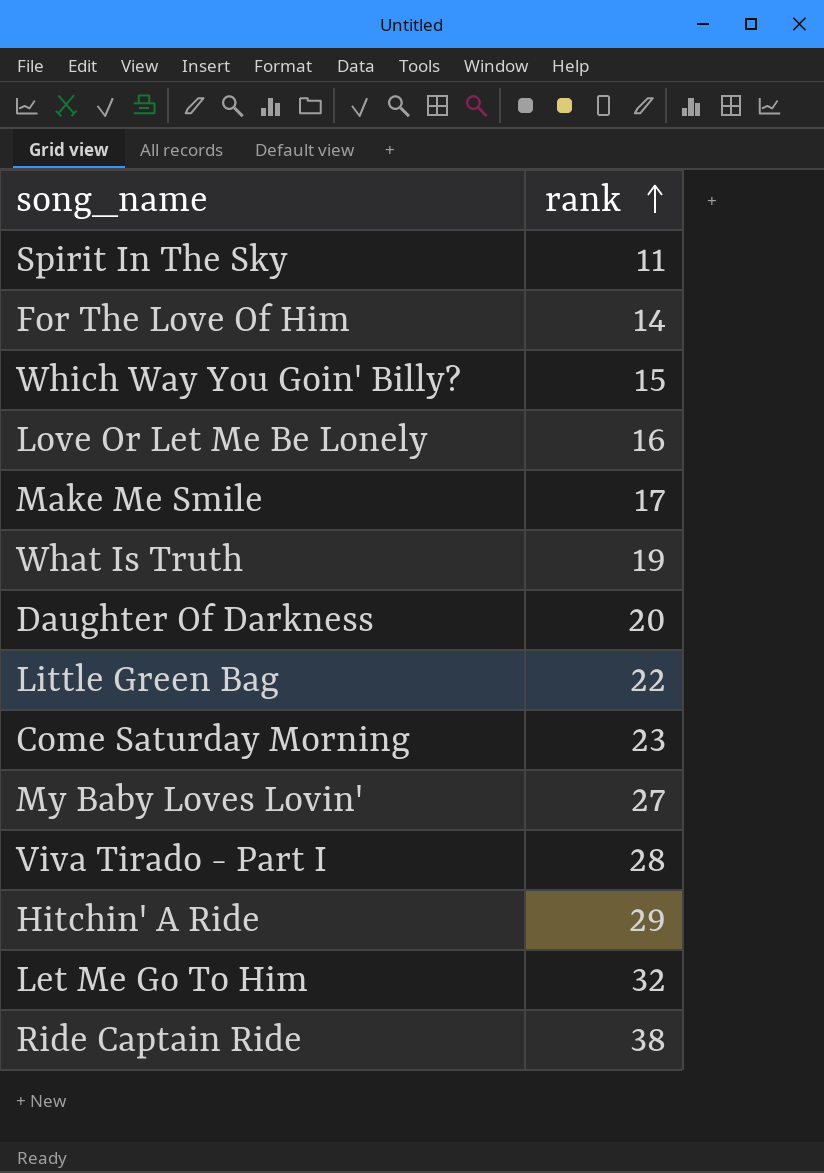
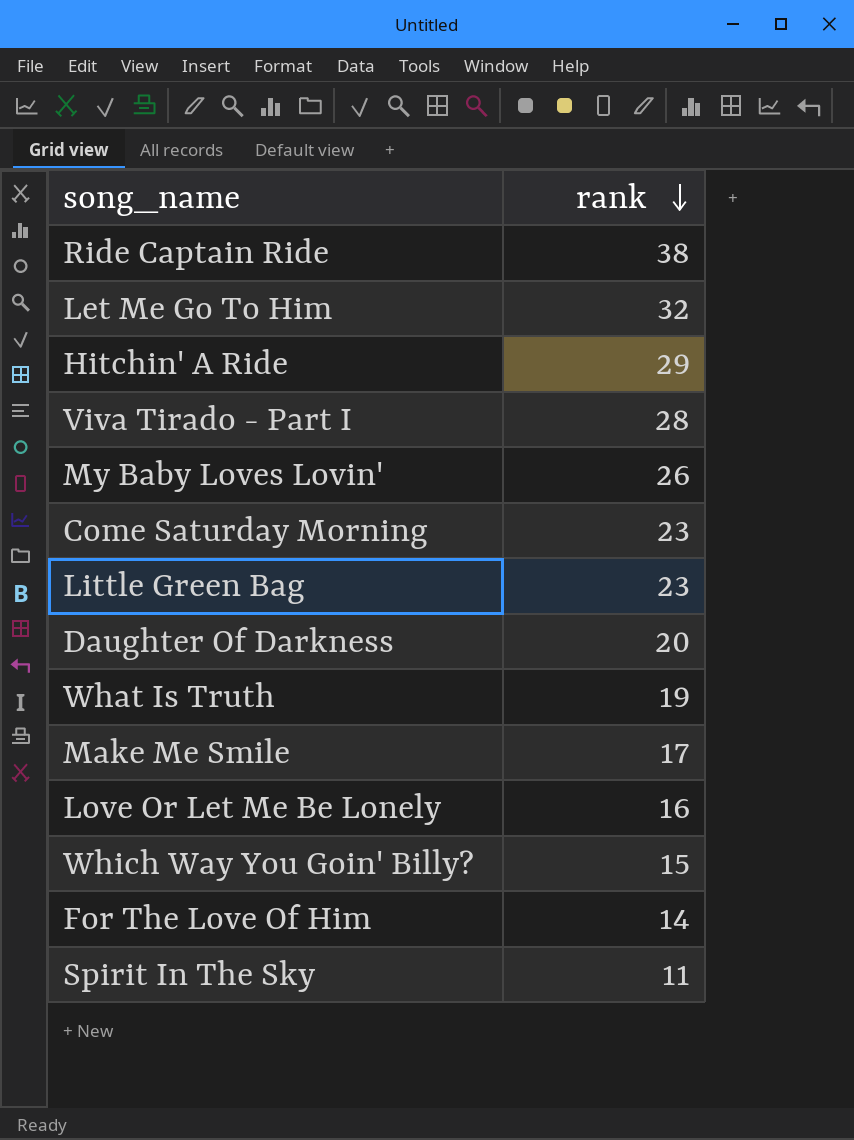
row order: rank ascending -> rank descending
My Baby Loves Lovin' | rank: 27 -> 26
Little Green Bag | rank: 22 -> 23

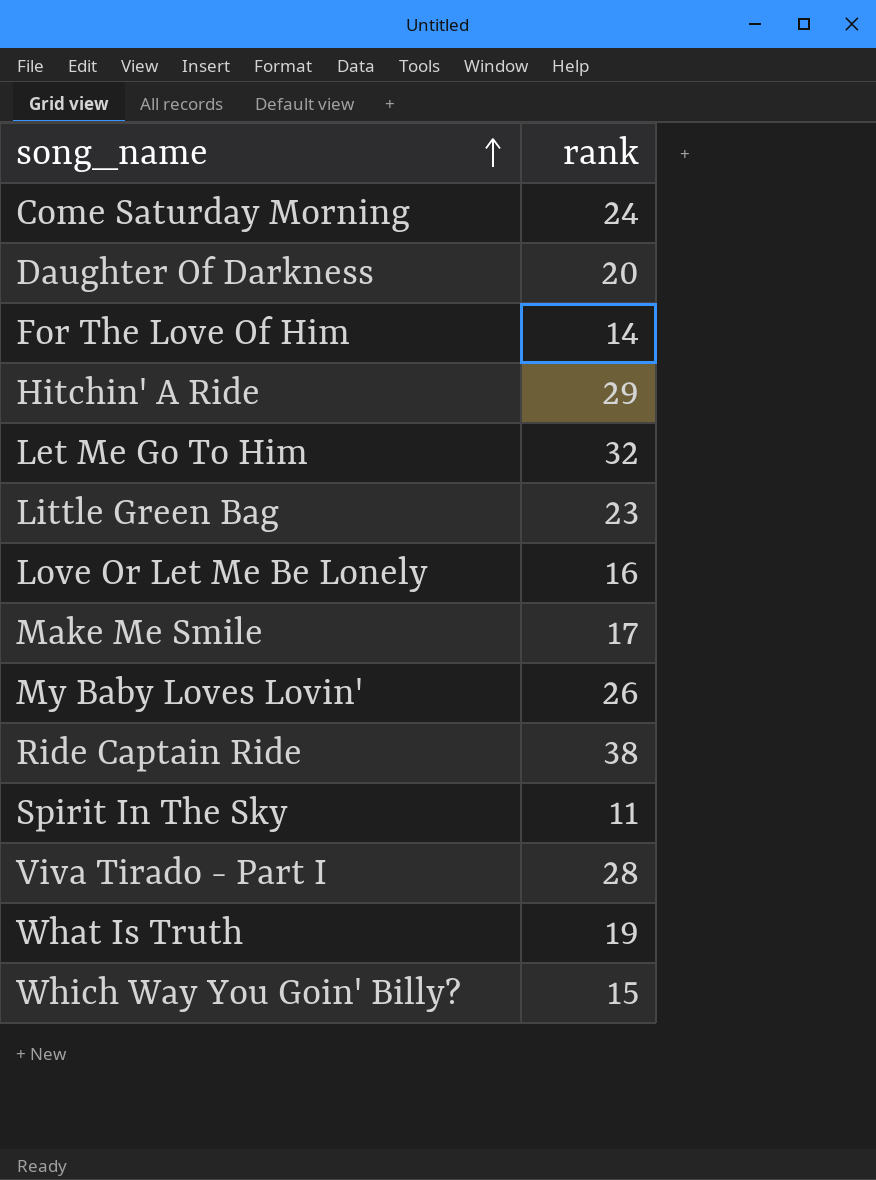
row order: rank descending -> song_name ascending
Come Saturday Morning | rank: 23 -> 24

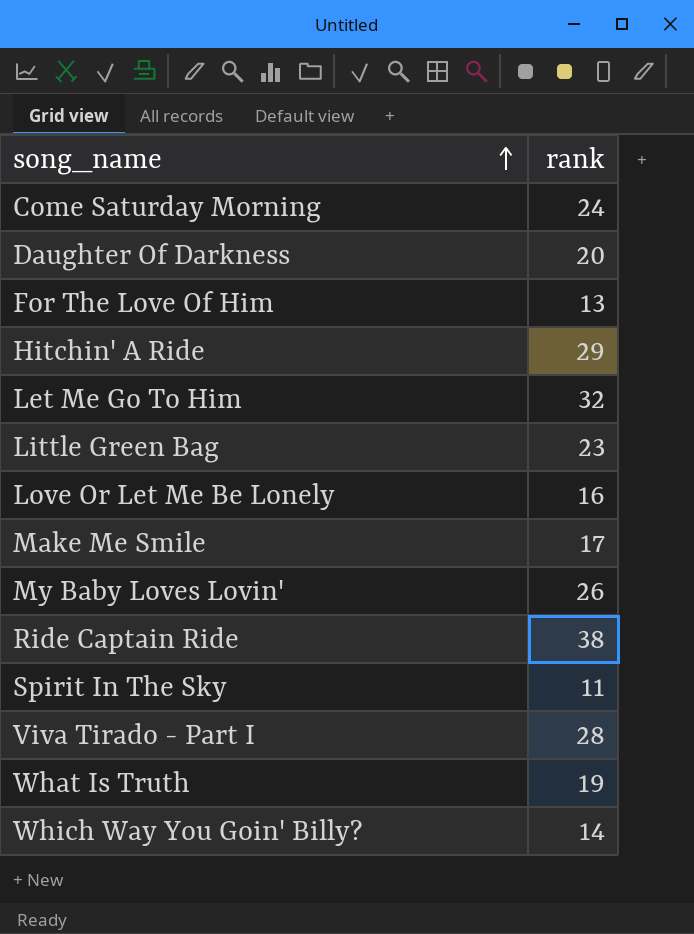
For The Love Of Him | rank: 14 -> 13
Which Way You Goin' Billy? | rank: 15 -> 14

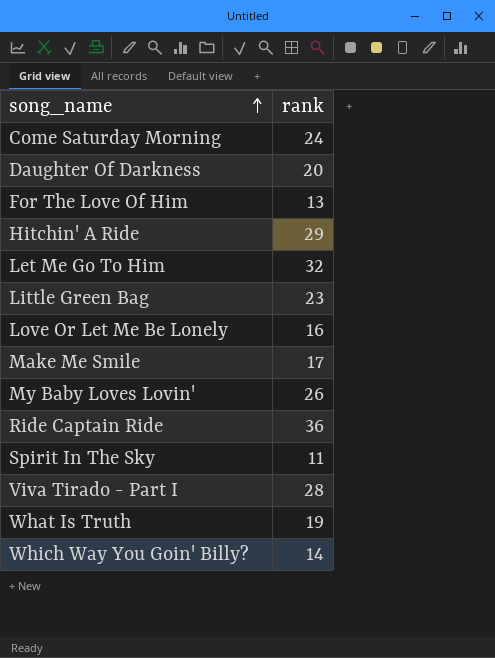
Ride Captain Ride | rank: 38 -> 36

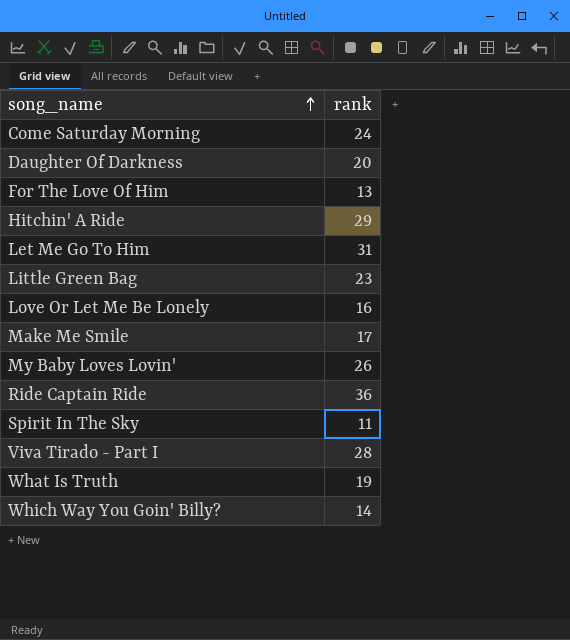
Let Me Go To Him | rank: 32 -> 31

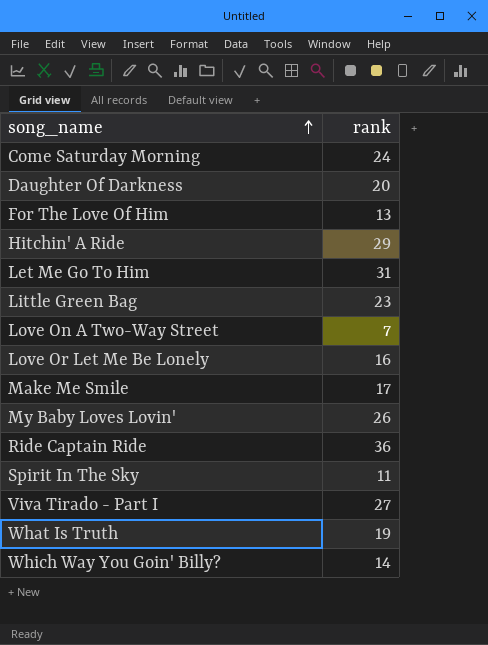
row Love On A Two-Way Street: none -> 7
Viva Tirado - Part I | rank: 28 -> 27

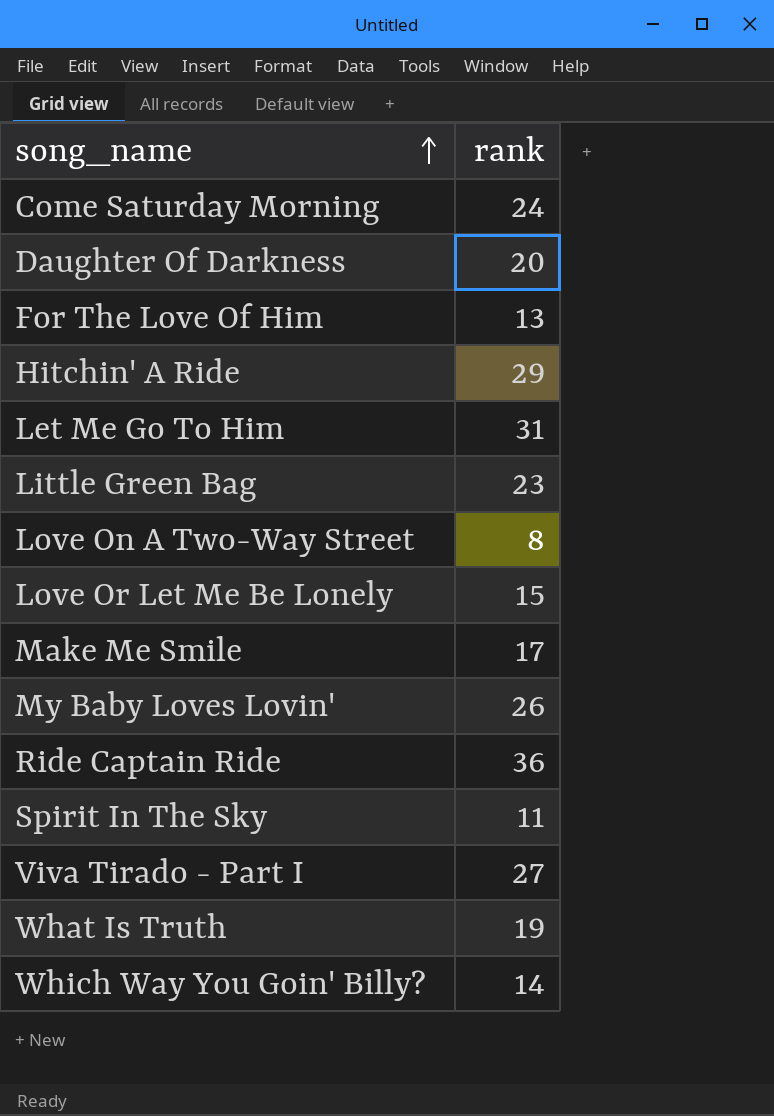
Love On A Two-Way Street | rank: 7 -> 8
Love Or Let Me Be Lonely | rank: 16 -> 15

